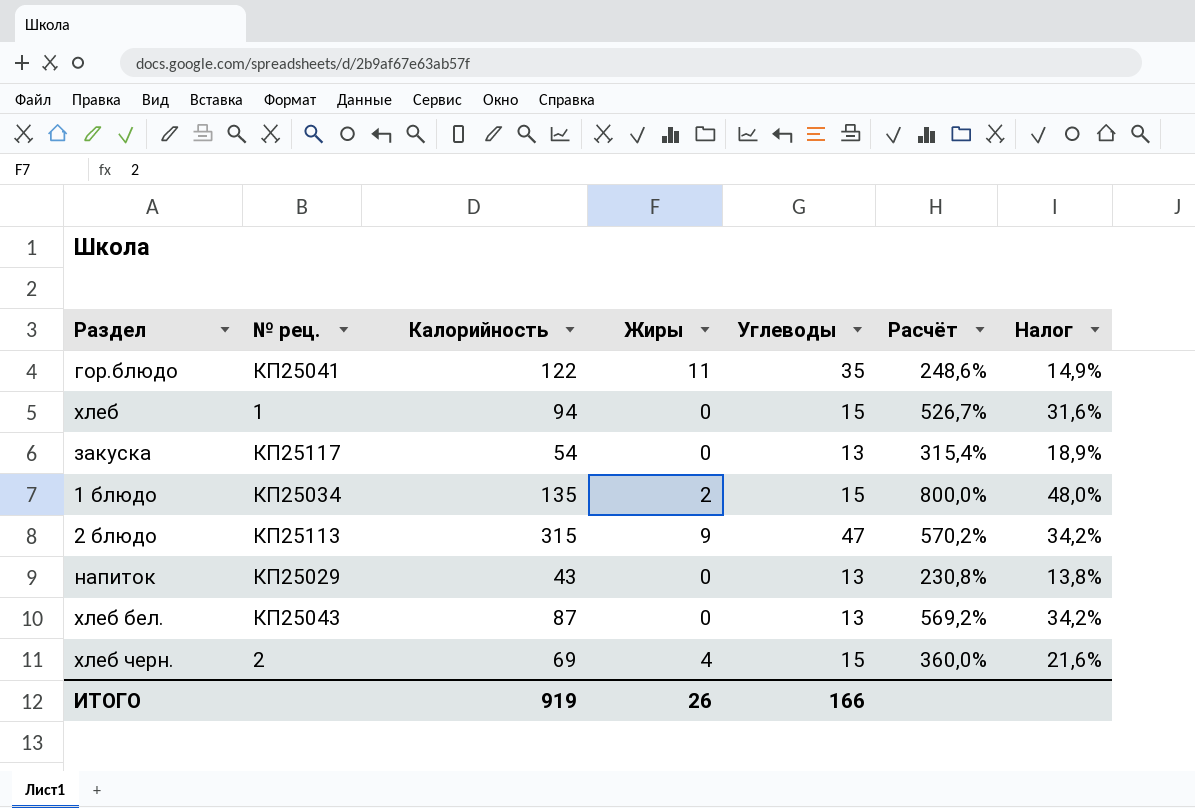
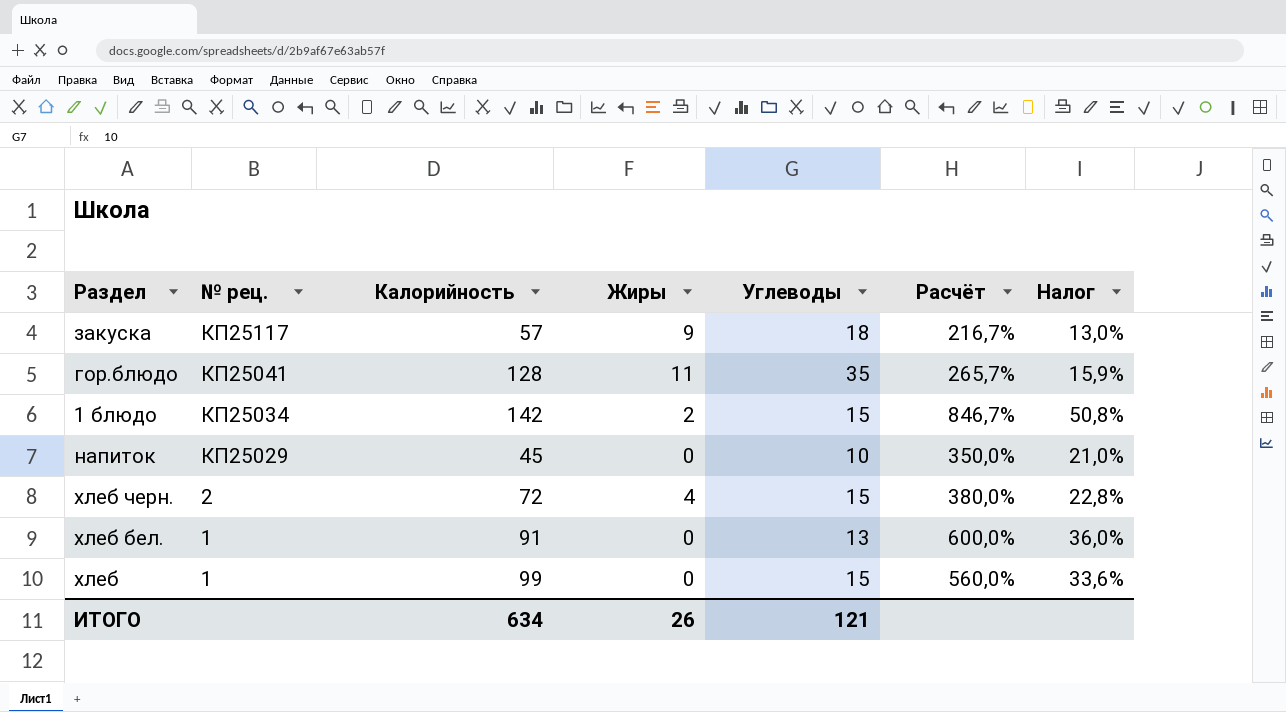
row order: none -> № рец. descending
row 2 блюдо: КП25113 | 315 | 9 | 47 | 570,2% | 34,2% -> none
закуска | Калорийность: 54 -> 57
закуска | Жиры: 0 -> 9
закуска | Углеводы: 13 -> 18
закуска | Расчёт: 315,4% -> 216,7%
закуска | Налог: 18,9% -> 13,0%
гор.блюдо | Калорийность: 122 -> 128
гор.блюдо | Расчёт: 248,6% -> 265,7%
гор.блюдо | Налог: 14,9% -> 15,9%
1 блюдо | Калорийность: 135 -> 142
1 блюдо | Расчёт: 800,0% -> 846,7%
1 блюдо | Налог: 48,0% -> 50,8%
напиток | Калорийность: 43 -> 45
напиток | Углеводы: 13 -> 10
напиток | Расчёт: 230,8% -> 350,0%
напиток | Налог: 13,8% -> 21,0%
хлеб черн. | Калорийность: 69 -> 72
хлеб черн. | Расчёт: 360,0% -> 380,0%
хлеб черн. | Налог: 21,6% -> 22,8%
хлеб бел. | № рец.: КП25043 -> 1
хлеб бел. | Калорийность: 87 -> 91
хлеб бел. | Расчёт: 569,2% -> 600,0%
хлеб бел. | Налог: 34,2% -> 36,0%
хлеб | Калорийность: 94 -> 99
хлеб | Расчёт: 526,7% -> 560,0%
хлеб | Налог: 31,6% -> 33,6%
ИТОГО | Калорийность: 919 -> 634
ИТОГО | Углеводы: 166 -> 121

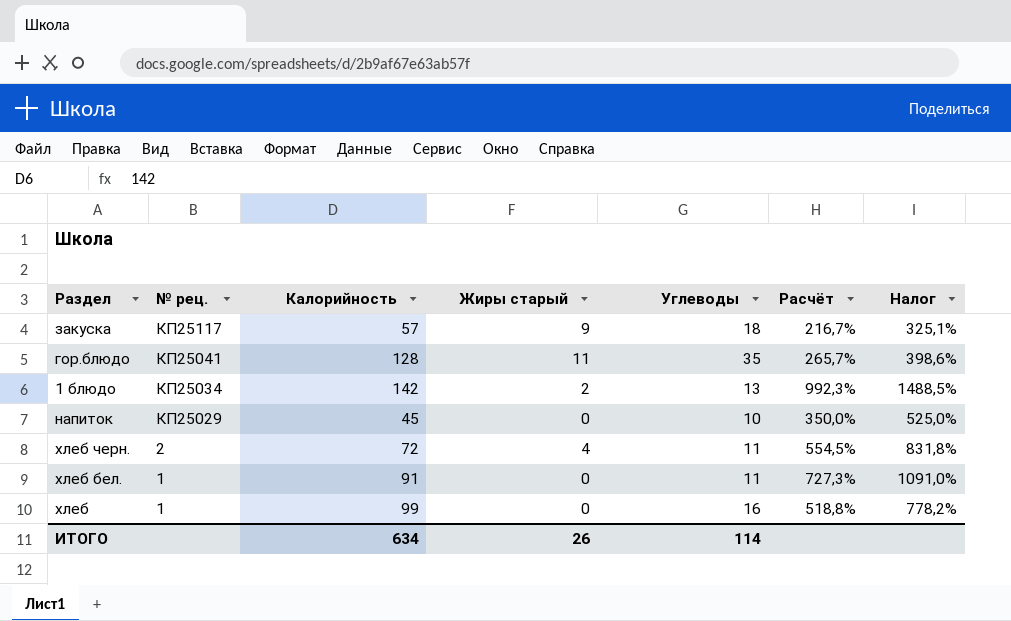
column name: Жиры -> Жиры старый
column Налог | formula: [Расчёт] * 0,06 -> [Расчёт] * 1,5
1 блюдо | Углеводы: 15 -> 13
1 блюдо | Расчёт: 846,7% -> 992,3%
хлеб черн. | Углеводы: 15 -> 11
хлеб черн. | Расчёт: 380,0% -> 554,5%
хлеб бел. | Углеводы: 13 -> 11
хлеб бел. | Расчёт: 600,0% -> 727,3%
хлеб | Углеводы: 15 -> 16
хлеб | Расчёт: 560,0% -> 518,8%
ИТОГО | Углеводы: 121 -> 114

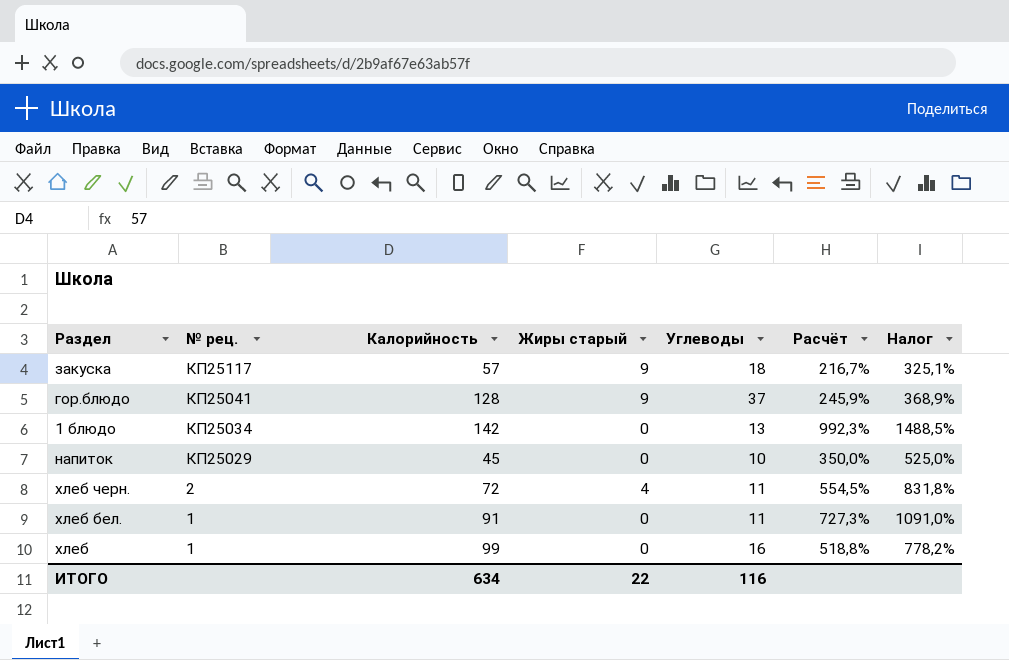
гор.блюдо | Жиры старый: 11 -> 9
гор.блюдо | Углеводы: 35 -> 37
гор.блюдо | Расчёт: 265,7% -> 245,9%
гор.блюдо | Налог: 398,6% -> 368,9%
1 блюдо | Жиры старый: 2 -> 0
ИТОГО | Жиры старый: 26 -> 22
ИТОГО | Углеводы: 114 -> 116

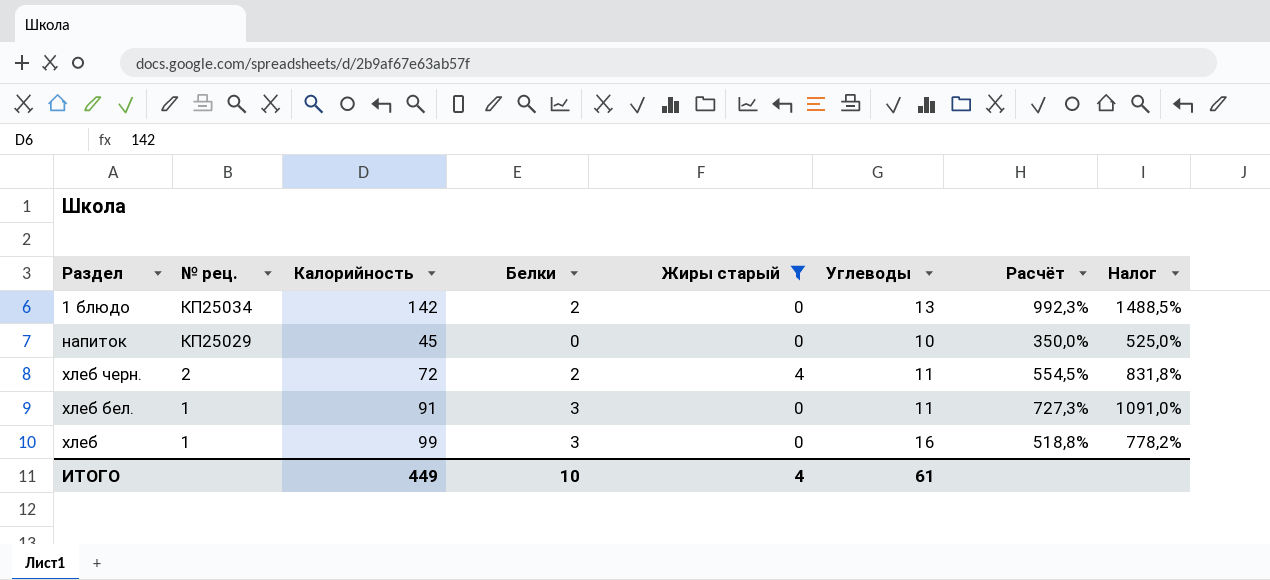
filter: none -> Жиры старый != 9
column Белки | position: none -> 4
ИТОГО | Калорийность: 634 -> 449
ИТОГО | Жиры старый: 22 -> 4
ИТОГО | Углеводы: 116 -> 61

